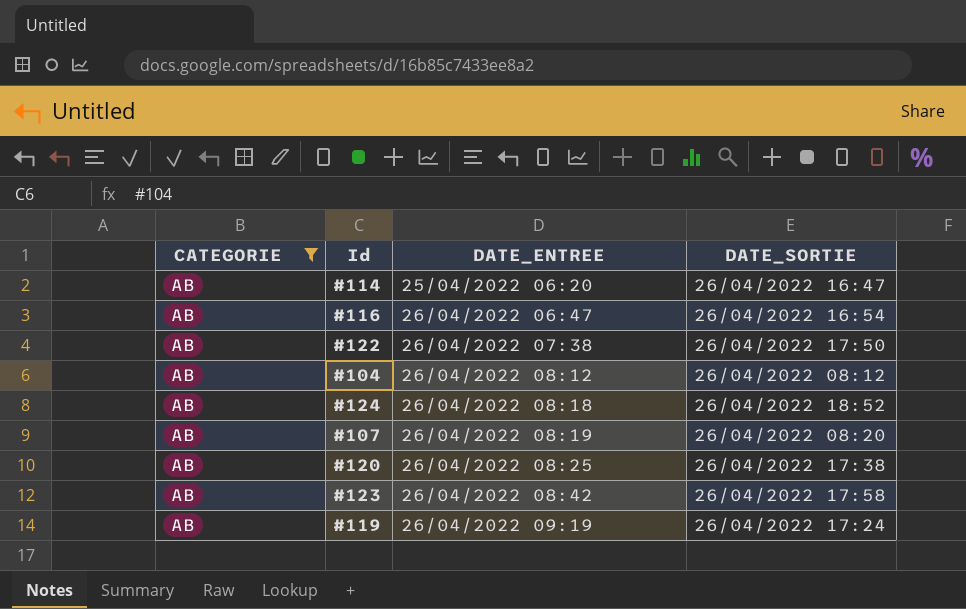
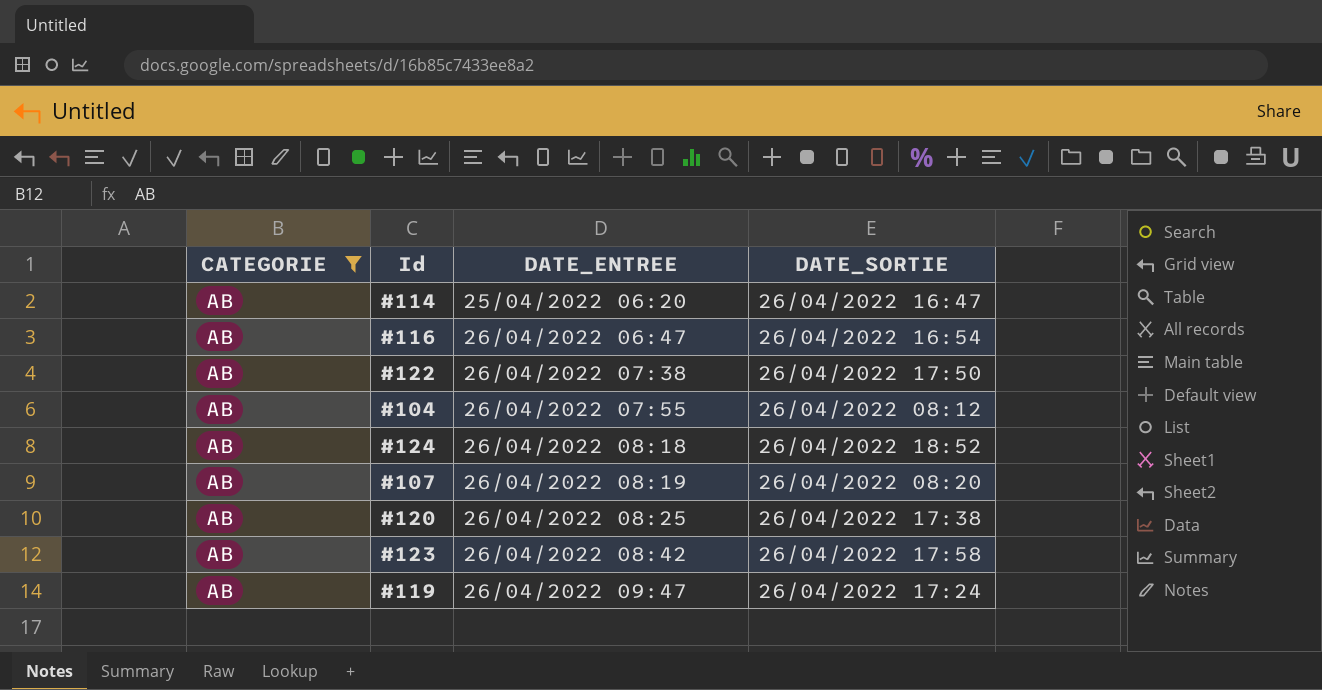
#104 | DATE_ENTREE: 26/04/2022 08:12 -> 26/04/2022 07:55
#119 | DATE_ENTREE: 26/04/2022 09:19 -> 26/04/2022 09:47

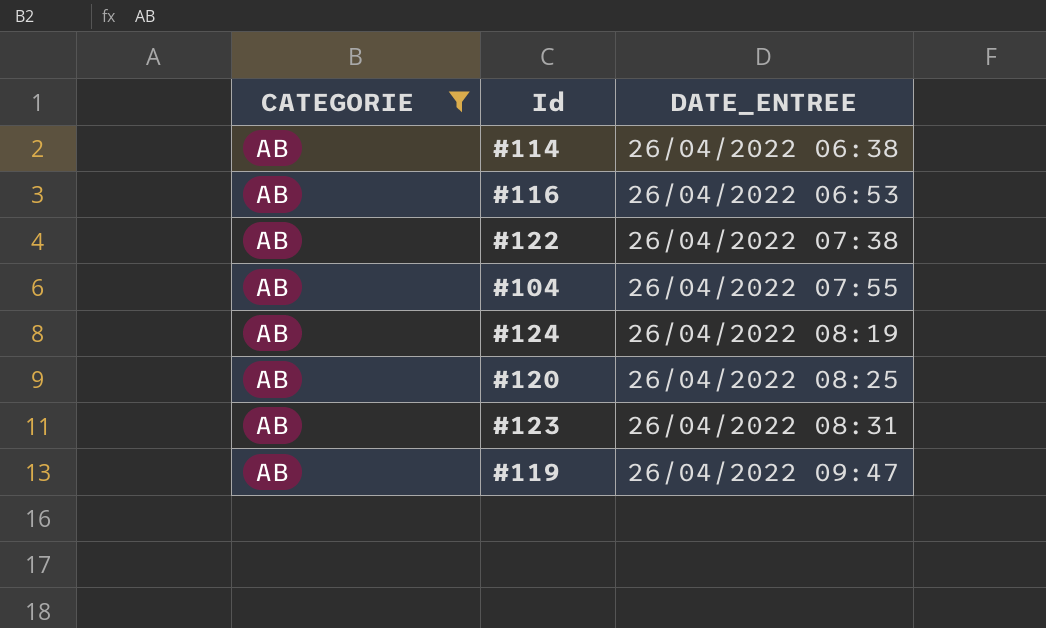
column DATE_SORTIE | position: 4 -> none
row #107: AB | 26/04/2022 08:19 | 26/04/2022 08:20 -> none
#114 | DATE_ENTREE: 25/04/2022 06:20 -> 26/04/2022 06:38
#116 | DATE_ENTREE: 26/04/2022 06:47 -> 26/04/2022 06:53
#124 | DATE_ENTREE: 26/04/2022 08:18 -> 26/04/2022 08:19
#123 | DATE_ENTREE: 26/04/2022 08:42 -> 26/04/2022 08:31

